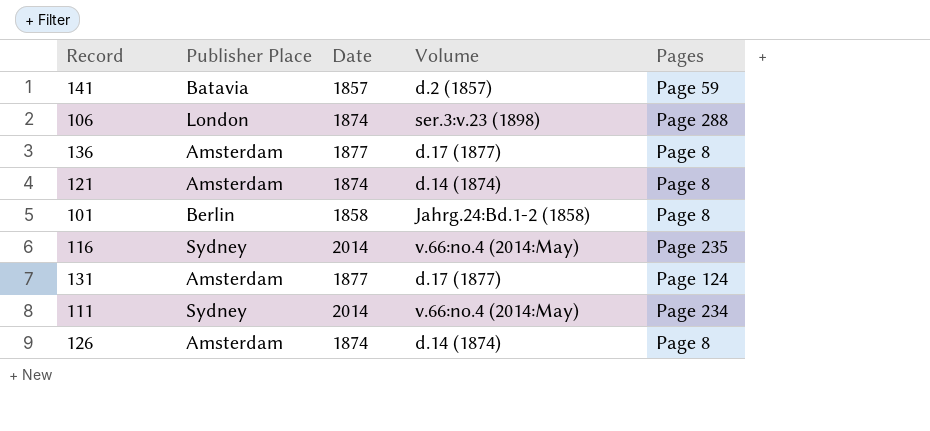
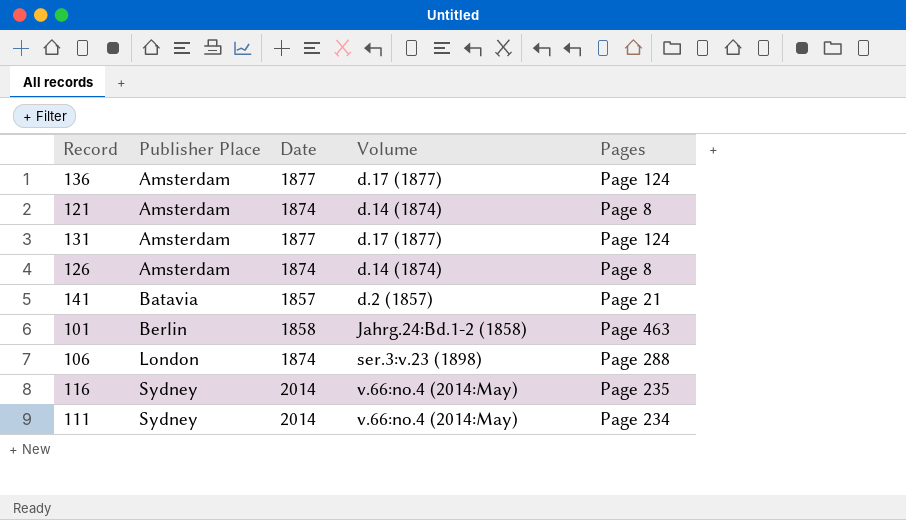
row order: none -> Publisher Place ascending
136 | Pages: Page 8 -> Page 124
141 | Pages: Page 59 -> Page 21
101 | Pages: Page 8 -> Page 463

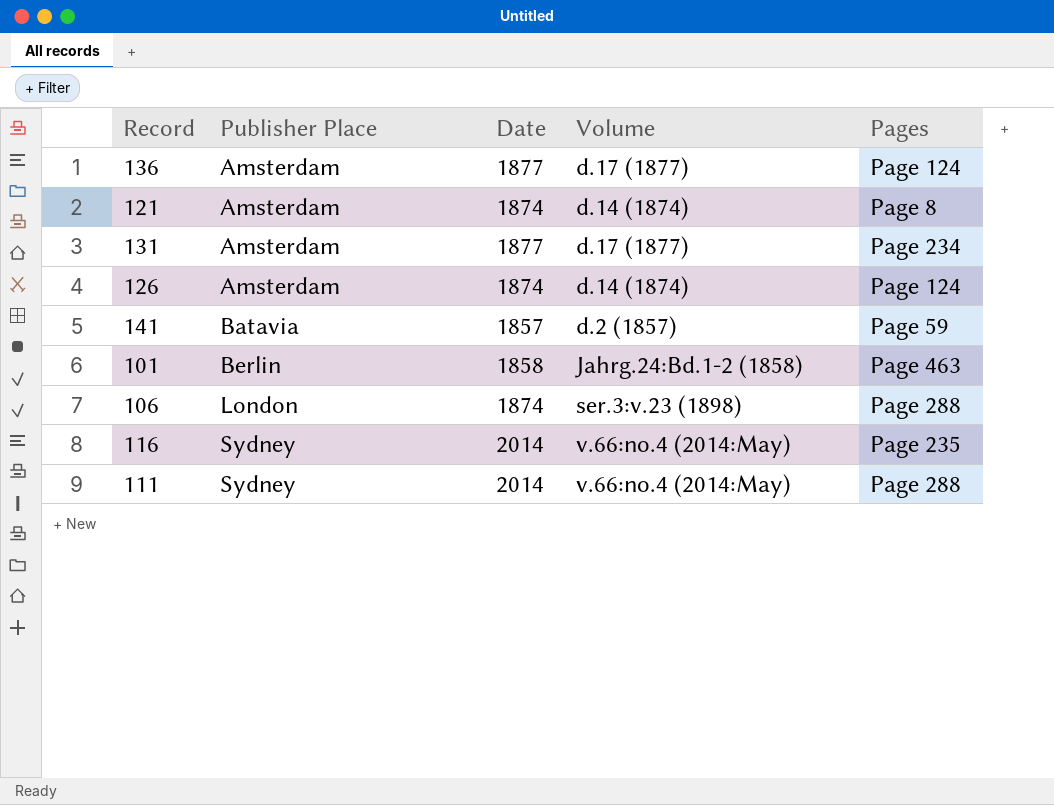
131 | Pages: Page 124 -> Page 234
126 | Pages: Page 8 -> Page 124
141 | Pages: Page 21 -> Page 59
111 | Pages: Page 234 -> Page 288

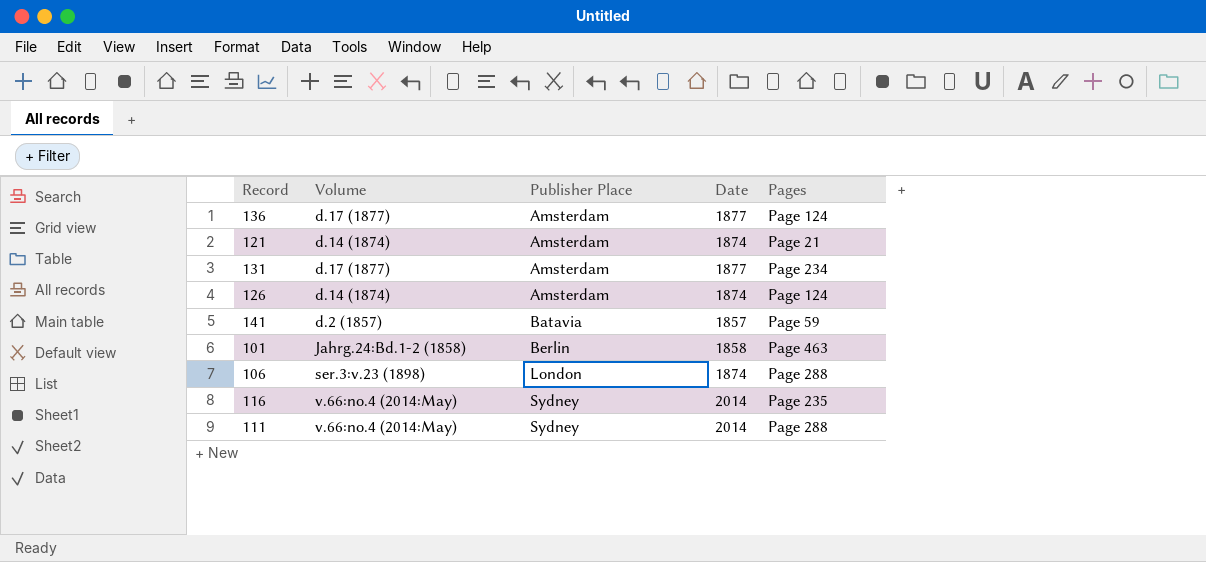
column Volume | position: 4 -> 2
121 | Pages: Page 8 -> Page 21

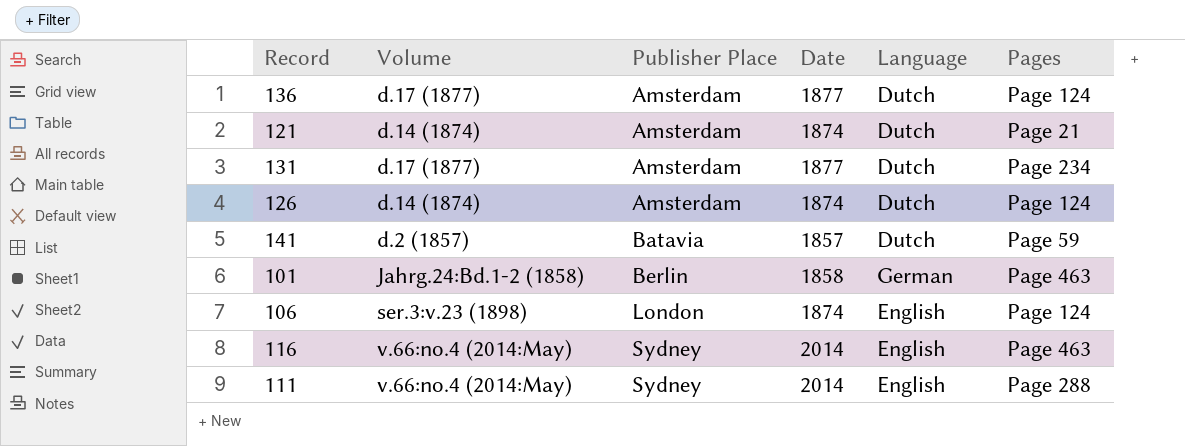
column Language | position: none -> 5
106 | Pages: Page 288 -> Page 124
116 | Pages: Page 235 -> Page 463

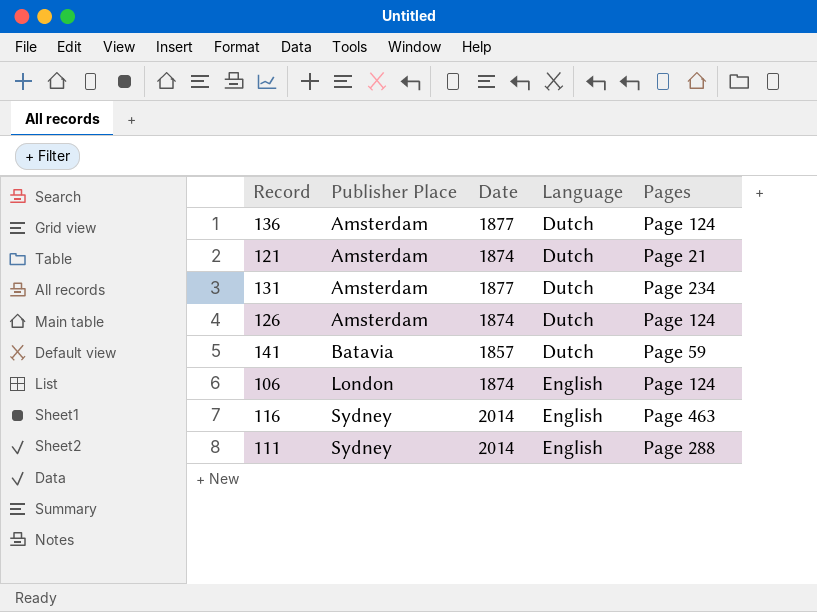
column Volume | position: 2 -> none
row 101: Jahrg.24:Bd.1-2 (1858) | Berlin | 1858 | German | Page 463 -> none

